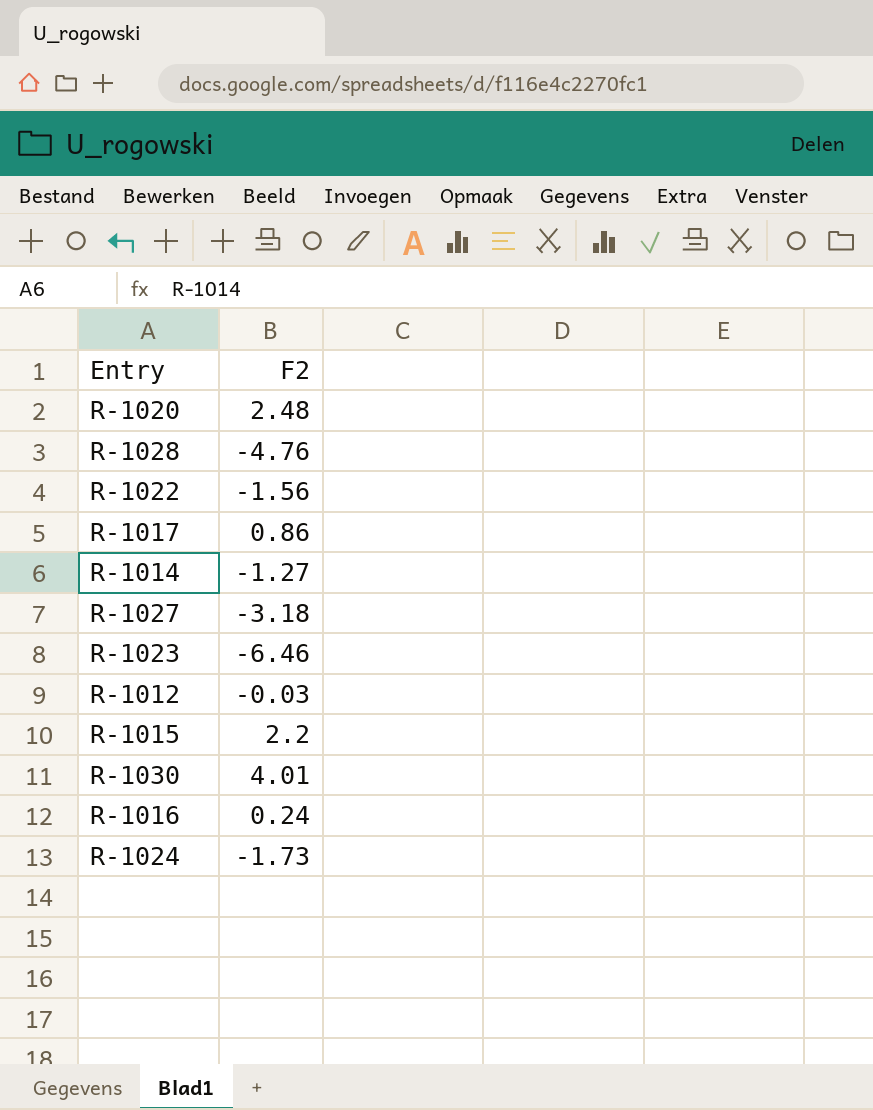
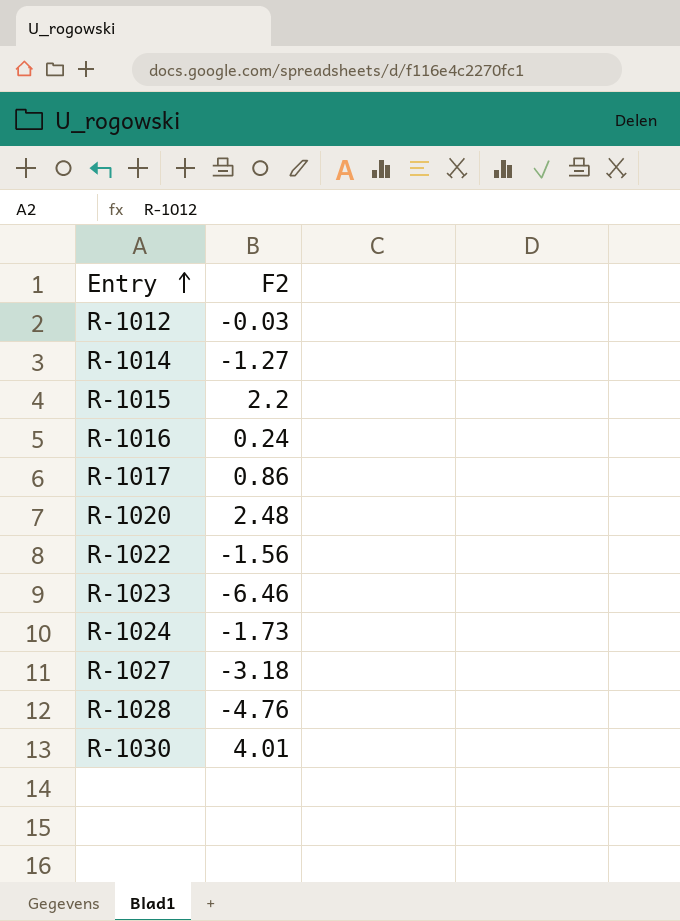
row order: none -> Entry ascending

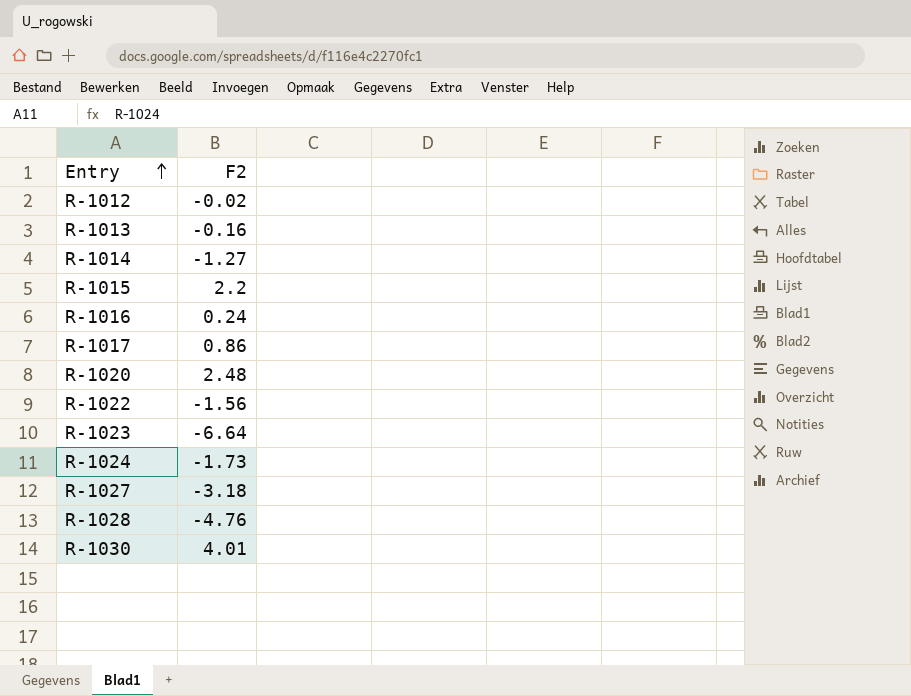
R-1012 | F2: -0.03 -> -0.02
row R-1013: none -> -0.16
R-1023 | F2: -6.46 -> -6.64

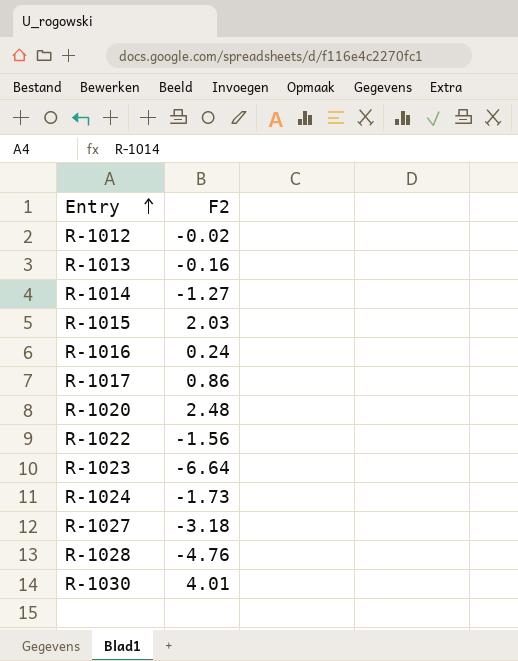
R-1015 | F2: 2.2 -> 2.03

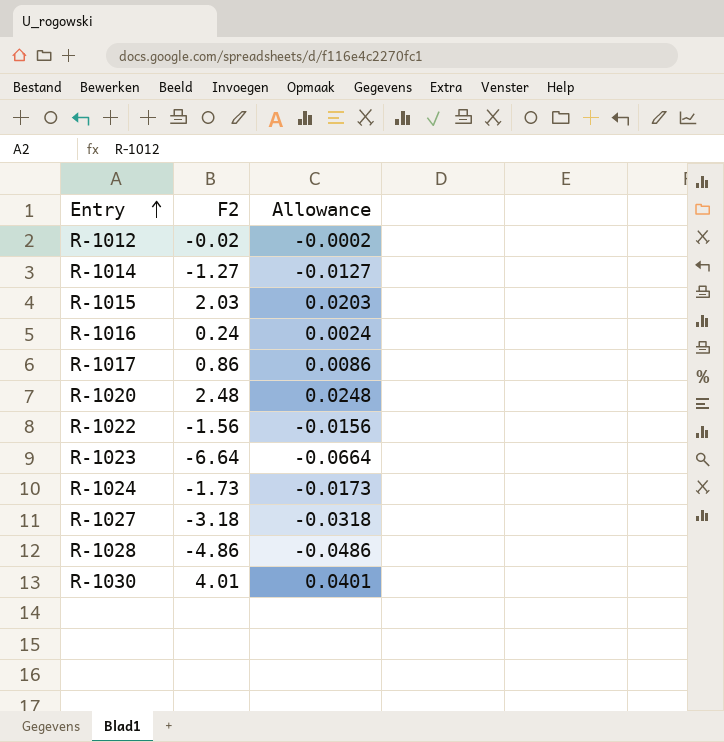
column Allowance | formula: none -> [F2] * 0.01
row R-1013: -0.16 -> none
R-1028 | F2: -4.76 -> -4.86

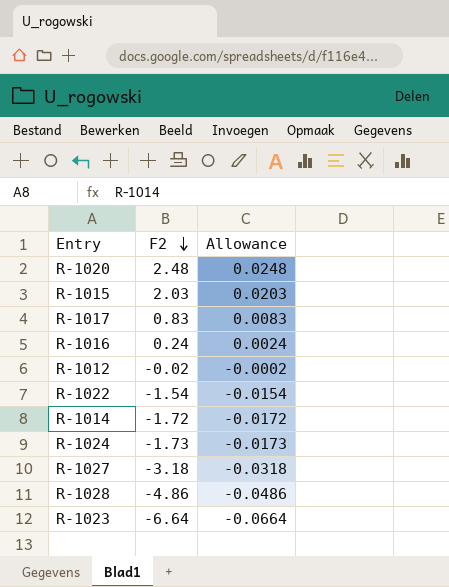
row order: Entry ascending -> F2 descending
row R-1030: 4.01 | 0.0401 -> none
R-1017 | F2: 0.86 -> 0.83
R-1017 | Allowance: 0.0086 -> 0.0083
R-1022 | F2: -1.56 -> -1.54
R-1022 | Allowance: -0.0156 -> -0.0154
R-1014 | F2: -1.27 -> -1.72
R-1014 | Allowance: -0.0127 -> -0.0172

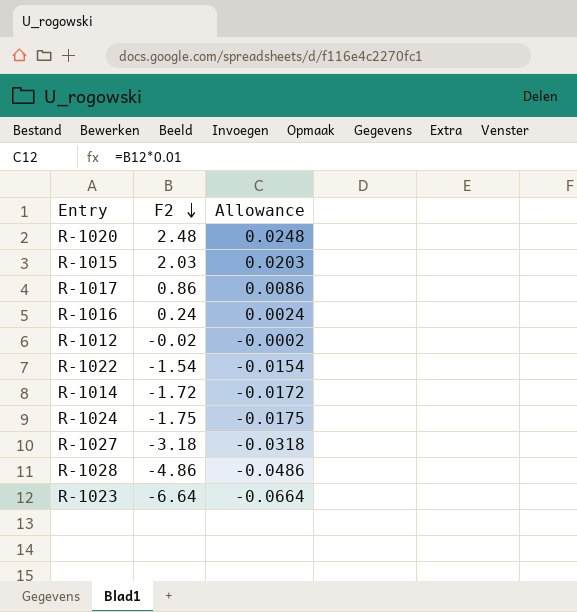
R-1017 | F2: 0.83 -> 0.86
R-1017 | Allowance: 0.0083 -> 0.0086
R-1024 | F2: -1.73 -> -1.75
R-1024 | Allowance: -0.0173 -> -0.0175

